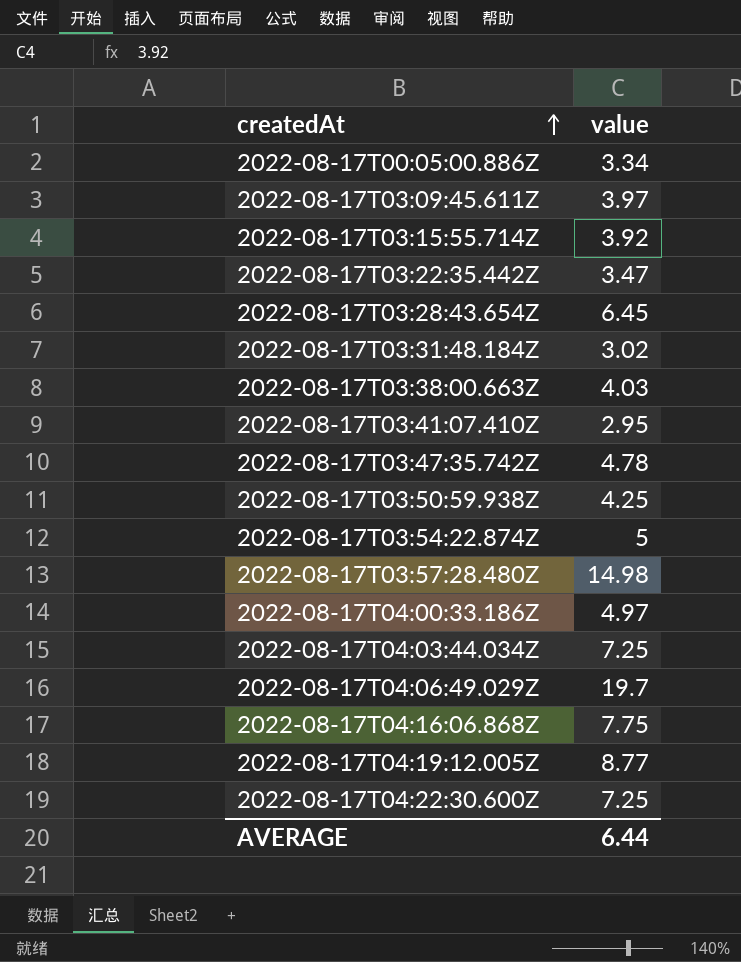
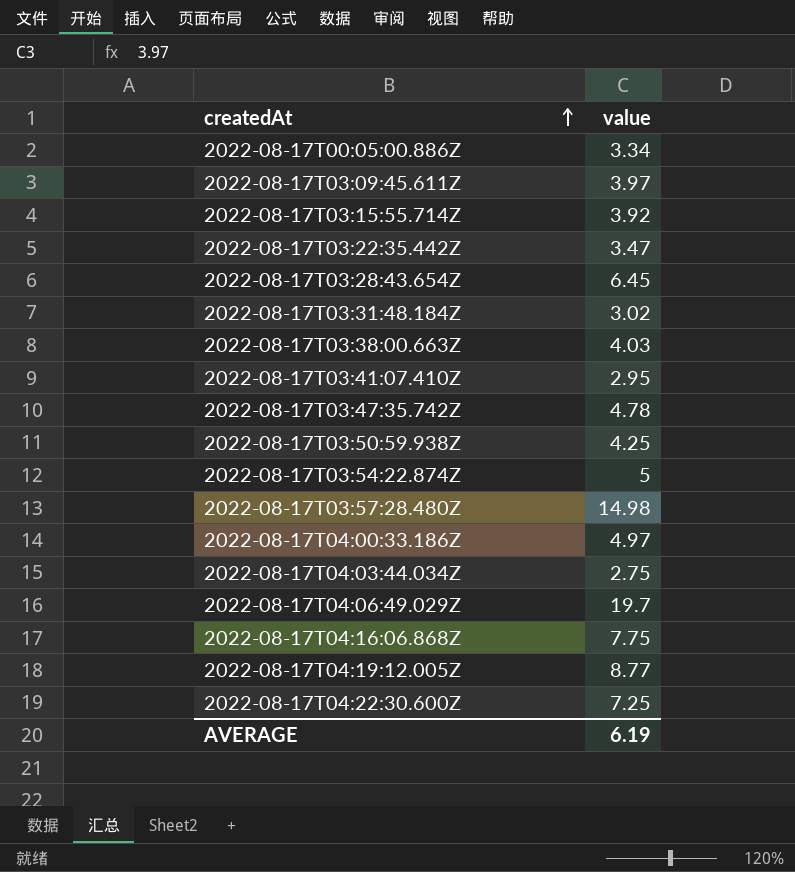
2022-08-17T04:03:44.034Z | value: 7.25 -> 2.75
AVERAGE | value: 6.44 -> 6.19

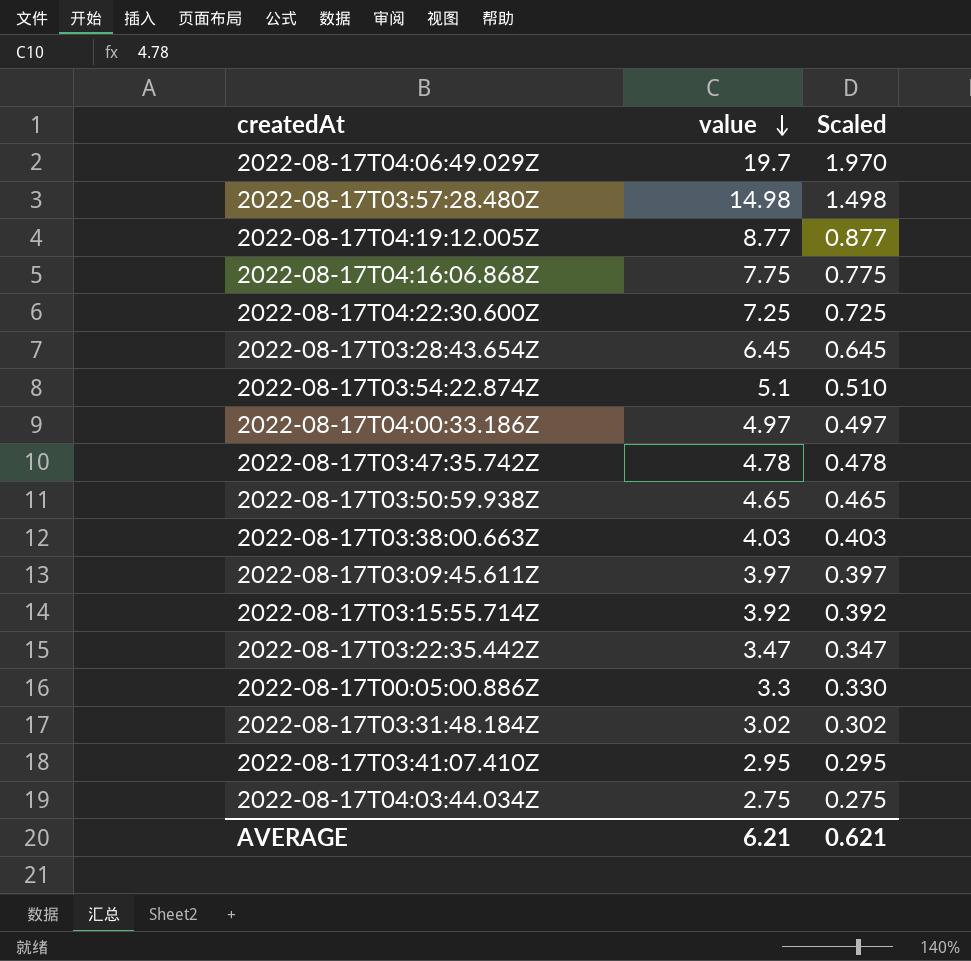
row order: createdAt ascending -> value descending
column Scaled | formula: none -> [value] * 0.1
2022-08-17T03:54:22.874Z | value: 5 -> 5.1
2022-08-17T03:50:59.938Z | value: 4.25 -> 4.65
2022-08-17T00:05:00.886Z | value: 3.34 -> 3.3
AVERAGE | value: 6.19 -> 6.21

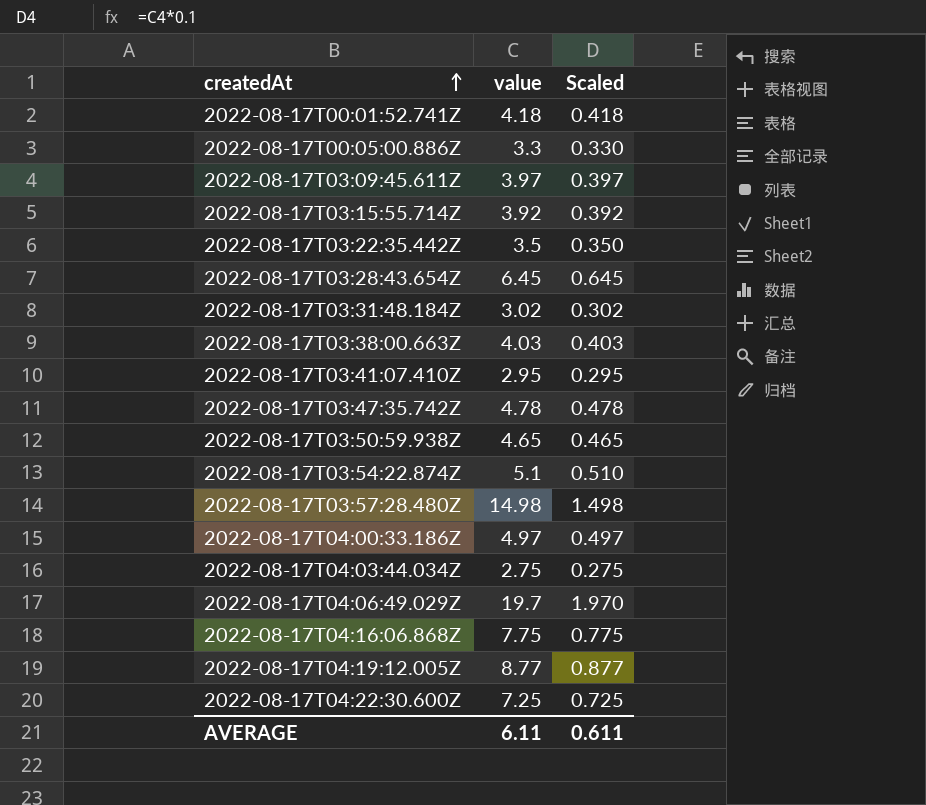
row order: value descending -> createdAt ascending
row 2022-08-17T00:01:52.741Z: none -> 4.18 | 0.418
2022-08-17T03:22:35.442Z | value: 3.47 -> 3.5
2022-08-17T03:22:35.442Z | Scaled: 0.347 -> 0.350
AVERAGE | value: 6.21 -> 6.11
AVERAGE | Scaled: 0.621 -> 0.611

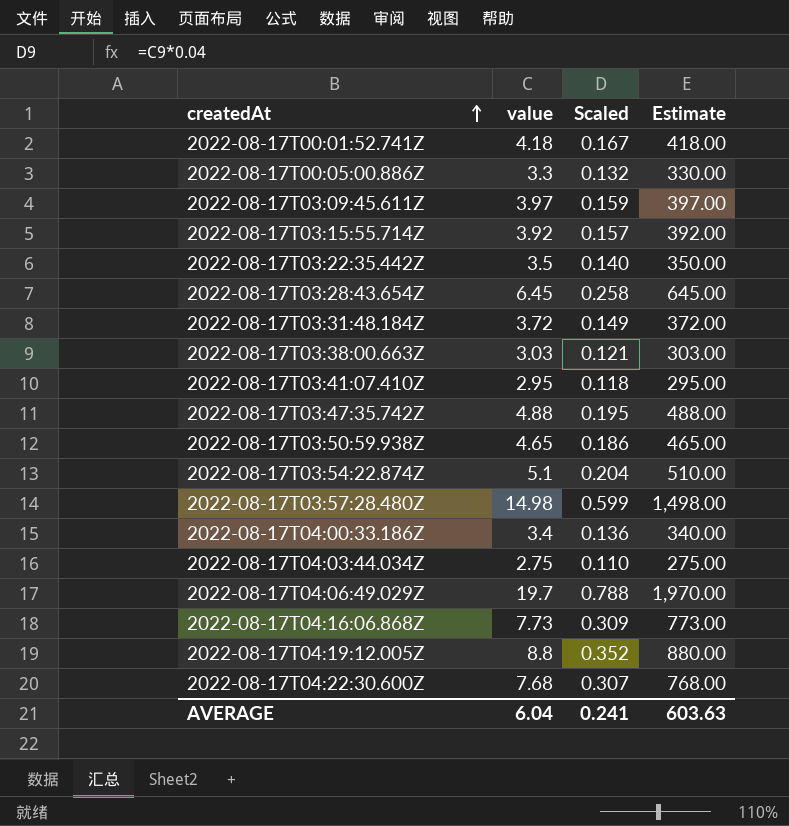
column Scaled | formula: [value] * 0.1 -> [value] * 0.04
column Estimate | formula: none -> [value] * 100
2022-08-17T03:31:48.184Z | value: 3.02 -> 3.72
2022-08-17T03:38:00.663Z | value: 4.03 -> 3.03
2022-08-17T03:47:35.742Z | value: 4.78 -> 4.88
2022-08-17T04:00:33.186Z | value: 4.97 -> 3.4
2022-08-17T04:16:06.868Z | value: 7.75 -> 7.73
2022-08-17T04:19:12.005Z | value: 8.77 -> 8.8
2022-08-17T04:22:30.600Z | value: 7.25 -> 7.68
AVERAGE | value: 6.11 -> 6.04
AVERAGE | Scaled: 0.611 -> 0.241

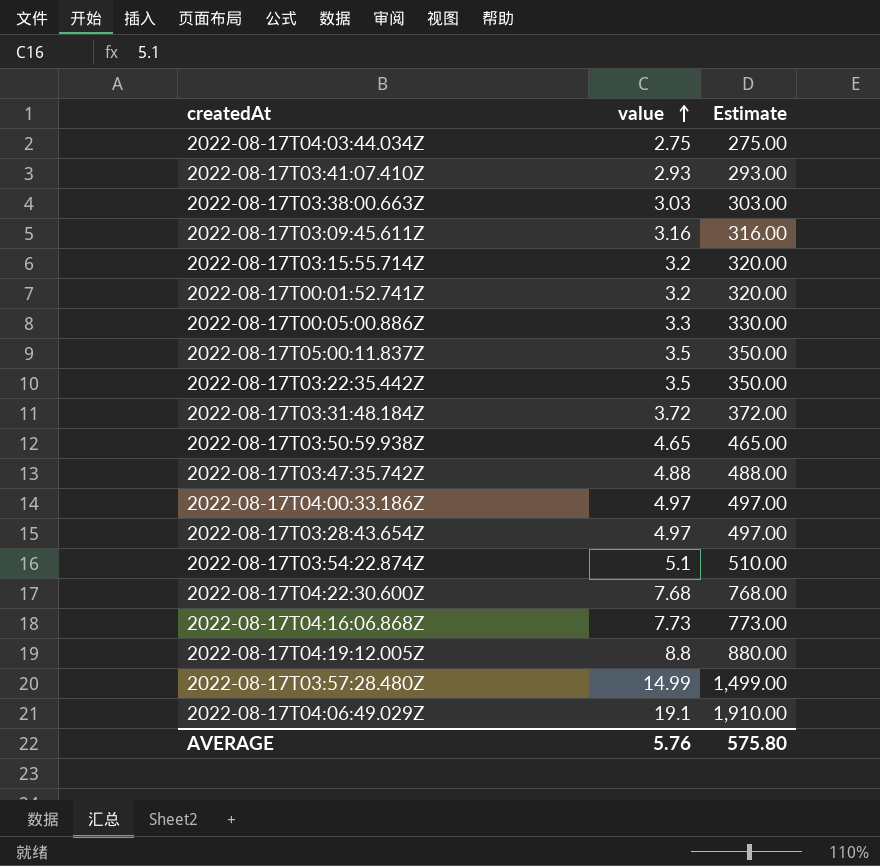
row order: createdAt ascending -> value ascending
column Scaled | formula: [value] * 0.04 -> none
2022-08-17T03:41:07.410Z | value: 2.95 -> 2.93
2022-08-17T03:41:07.410Z | Estimate: 295.00 -> 293.00
2022-08-17T03:09:45.611Z | value: 3.97 -> 3.16
2022-08-17T03:09:45.611Z | Estimate: 397.00 -> 316.00
2022-08-17T03:15:55.714Z | value: 3.92 -> 3.2
2022-08-17T03:15:55.714Z | Estimate: 392.00 -> 320.00
2022-08-17T00:01:52.741Z | value: 4.18 -> 3.2
2022-08-17T00:01:52.741Z | Estimate: 418.00 -> 320.00
row 2022-08-17T05:00:11.837Z: none -> 3.5 | 350.00
2022-08-17T04:00:33.186Z | value: 3.4 -> 4.97
2022-08-17T04:00:33.186Z | Estimate: 340.00 -> 497.00
2022-08-17T03:28:43.654Z | value: 6.45 -> 4.97
2022-08-17T03:28:43.654Z | Estimate: 645.00 -> 497.00
2022-08-17T03:57:28.480Z | value: 14.98 -> 14.99
2022-08-17T03:57:28.480Z | Estimate: 1,498.00 -> 1,499.00
2022-08-17T04:06:49.029Z | value: 19.7 -> 19.1
2022-08-17T04:06:49.029Z | Estimate: 1,970.00 -> 1,910.00
AVERAGE | value: 6.04 -> 5.76
AVERAGE | Estimate: 603.63 -> 575.80

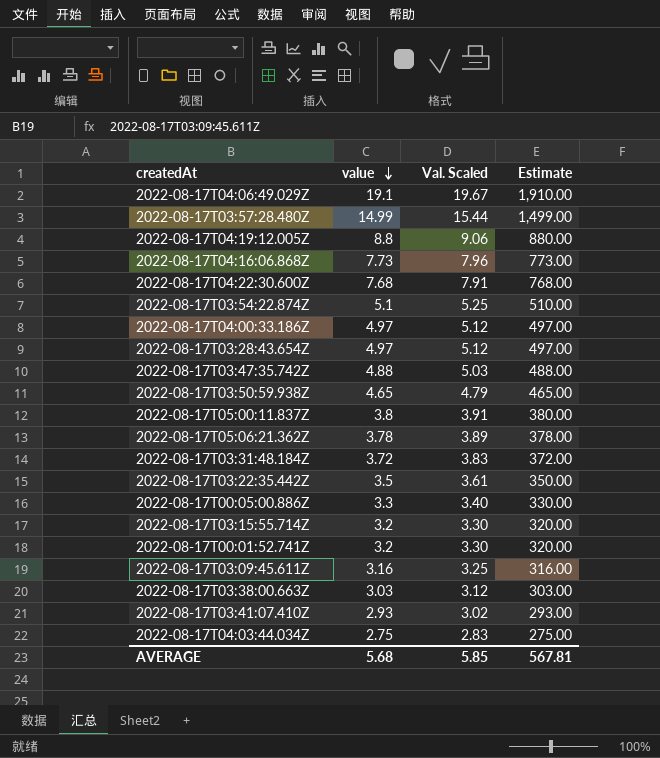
row order: value ascending -> value descending
column Val. Scaled | formula: none -> [value] * 1.03
2022-08-17T05:00:11.837Z | value: 3.5 -> 3.8
2022-08-17T05:00:11.837Z | Estimate: 350.00 -> 380.00
row 2022-08-17T05:06:21.362Z: none -> 3.78 | 3.89 | 378.00
AVERAGE | value: 5.76 -> 5.68
AVERAGE | Estimate: 575.80 -> 567.81

